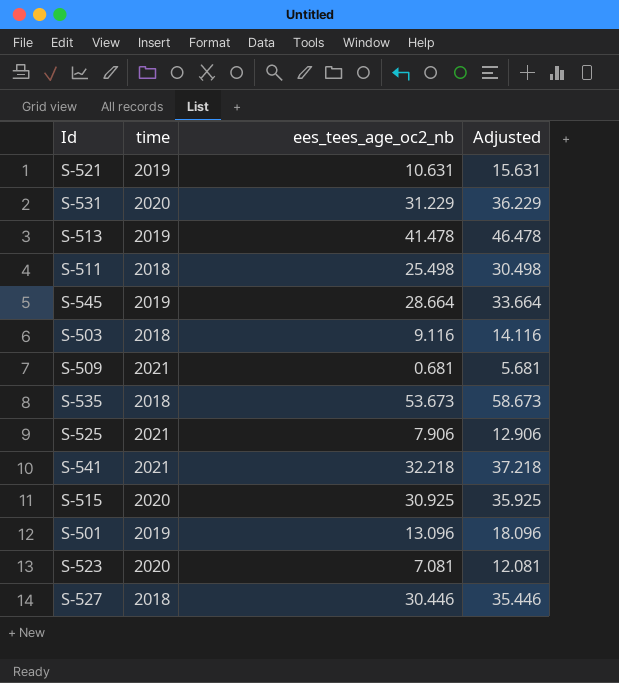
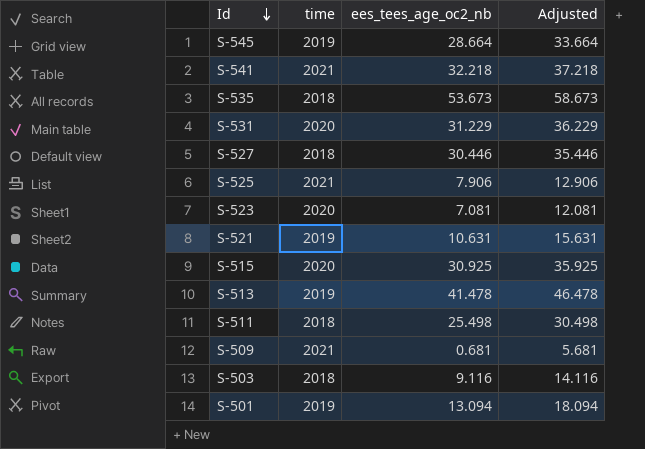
row order: none -> Id descending
S-501 | ees_tees_age_oc2_nb: 13.096 -> 13.094
S-501 | Adjusted: 18.096 -> 18.094

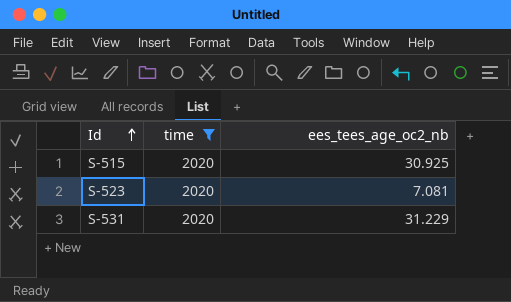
filter: none -> time = 2020
row order: Id descending -> Id ascending
column Adjusted | formula: [ees_tees_age_oc2_nb] + 5 -> none

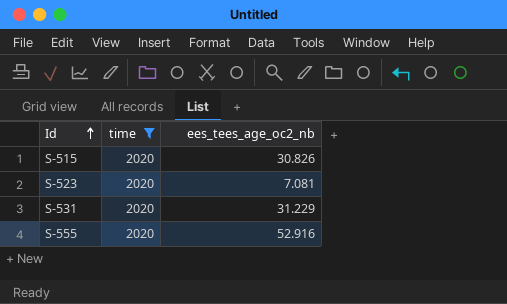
S-515 | ees_tees_age_oc2_nb: 30.925 -> 30.826
row S-555: none -> 2020 | 52.916

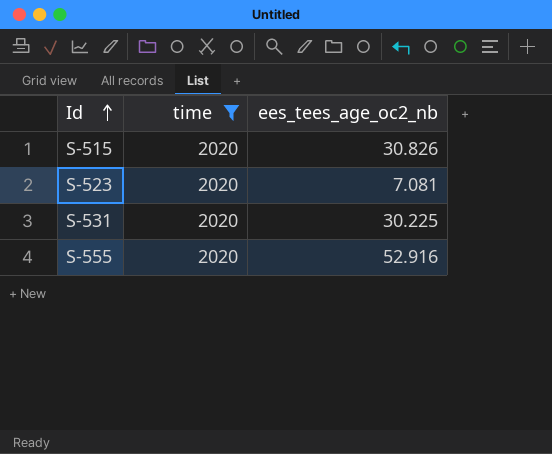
S-531 | ees_tees_age_oc2_nb: 31.229 -> 30.225

